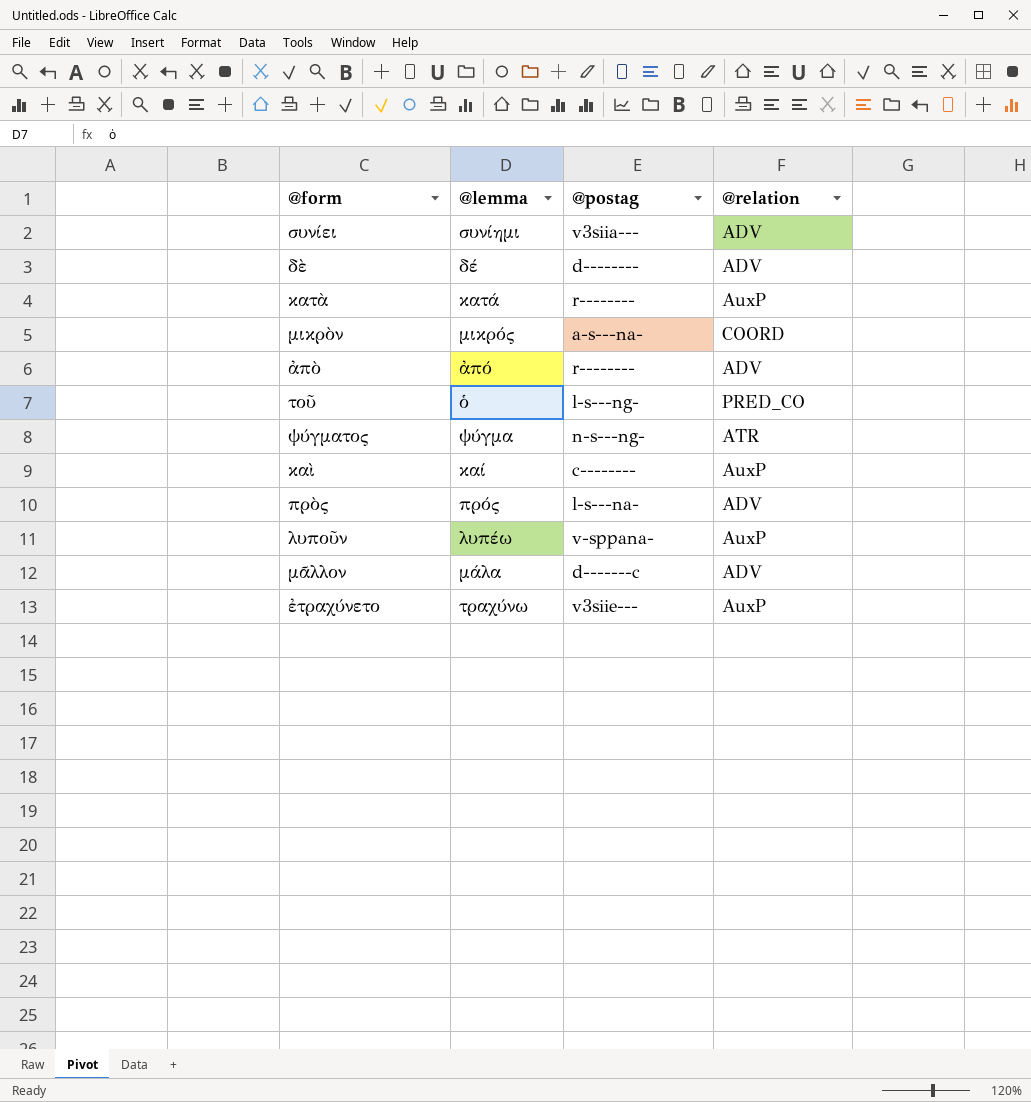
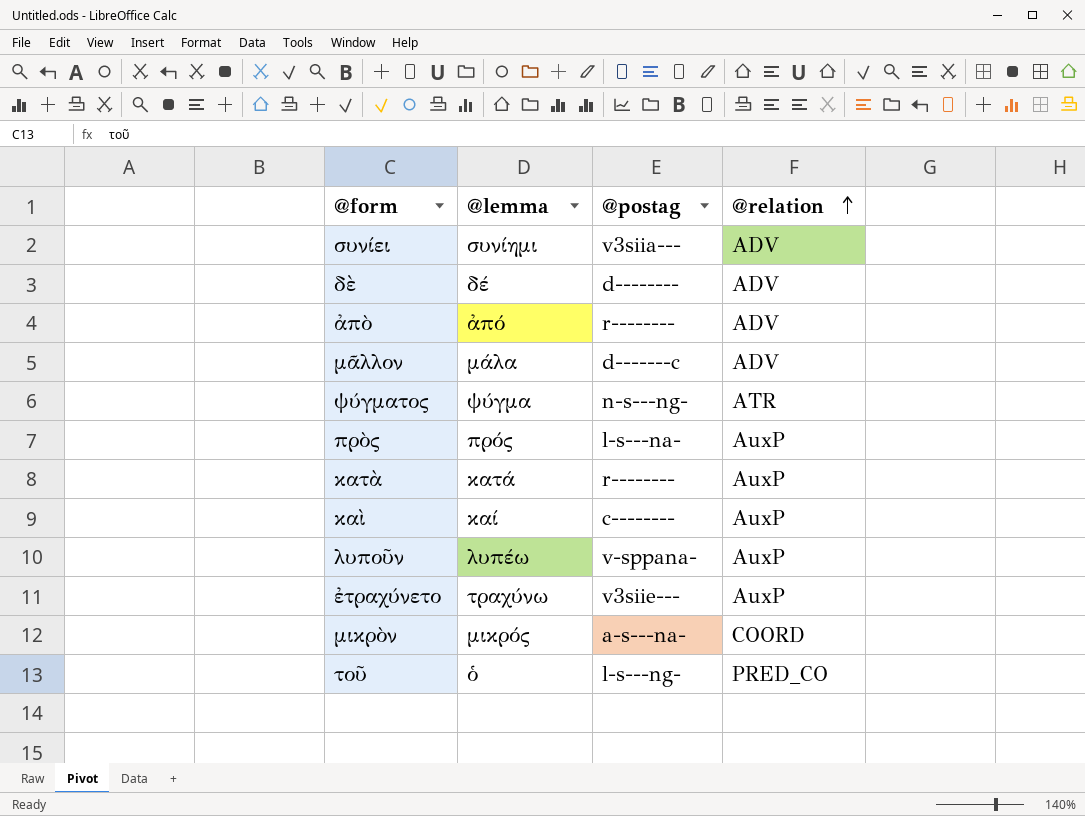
row order: none -> @relation ascending
πρὸς | @relation: ADV -> AuxP

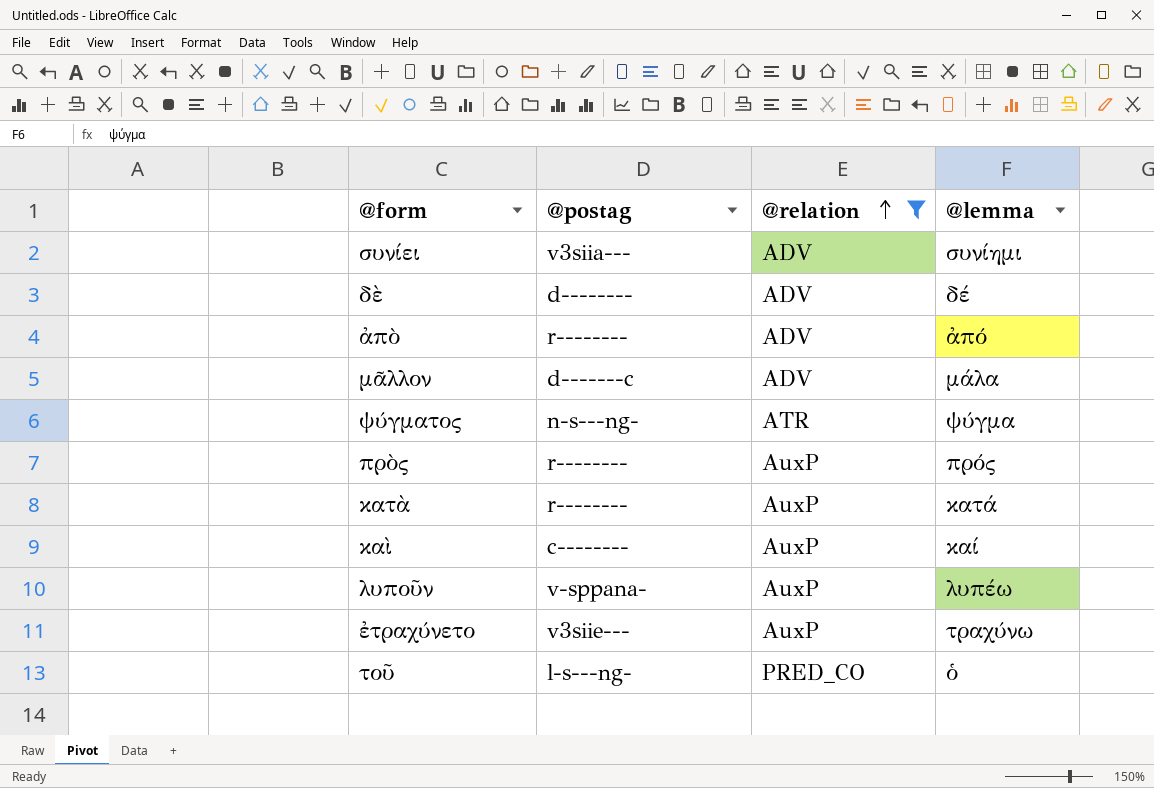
filter: none -> @relation != COORD
column @lemma | position: 2 -> 4
πρὸς | @postag: l-s---na- -> r--------

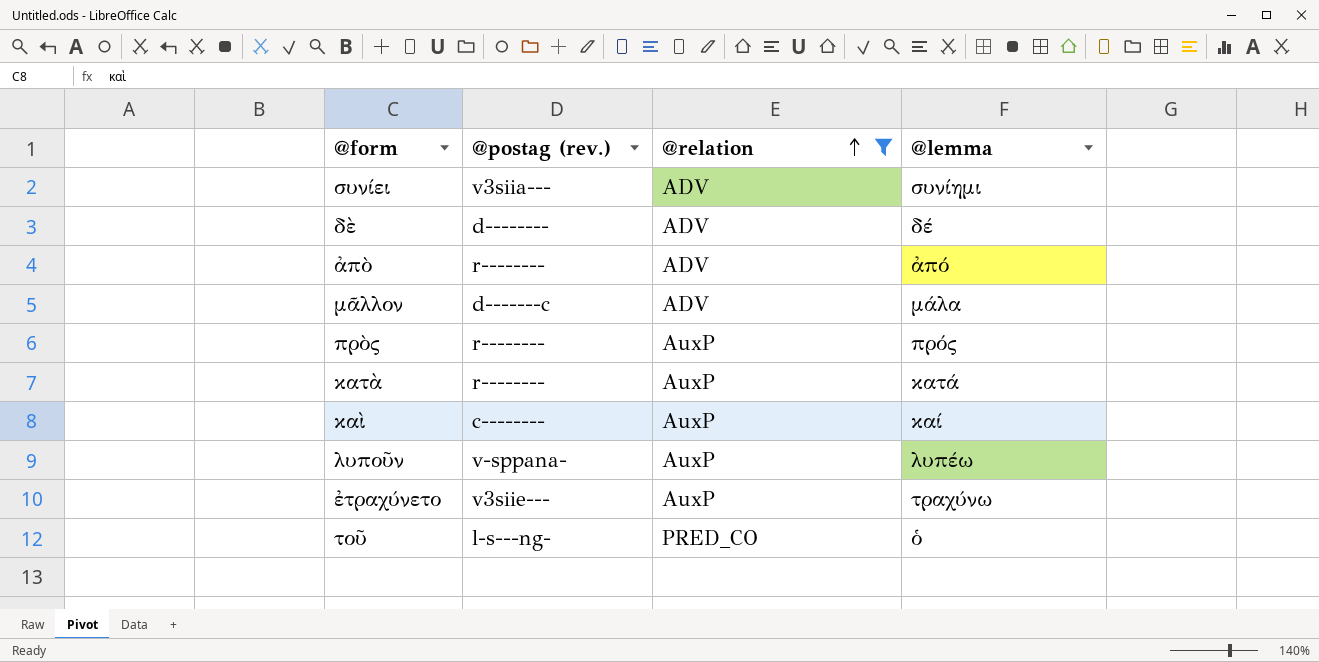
column name: @postag -> @postag (rev.)
row ψύγματος: n-s---ng- | ATR | ψύγμα -> none

